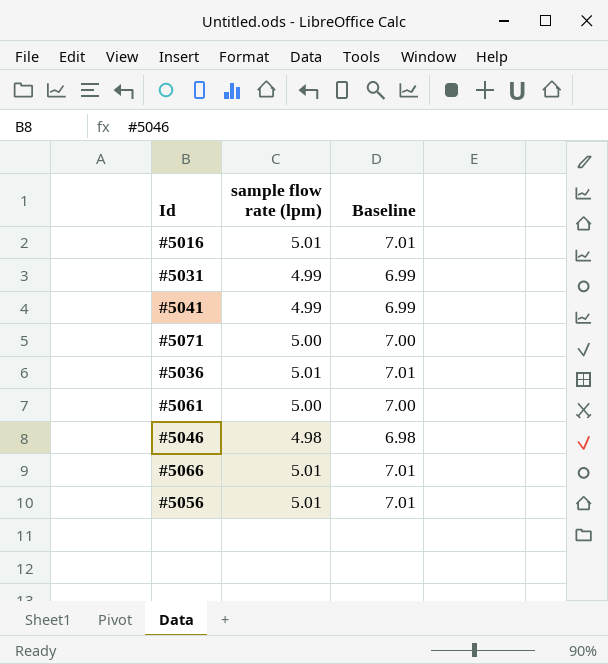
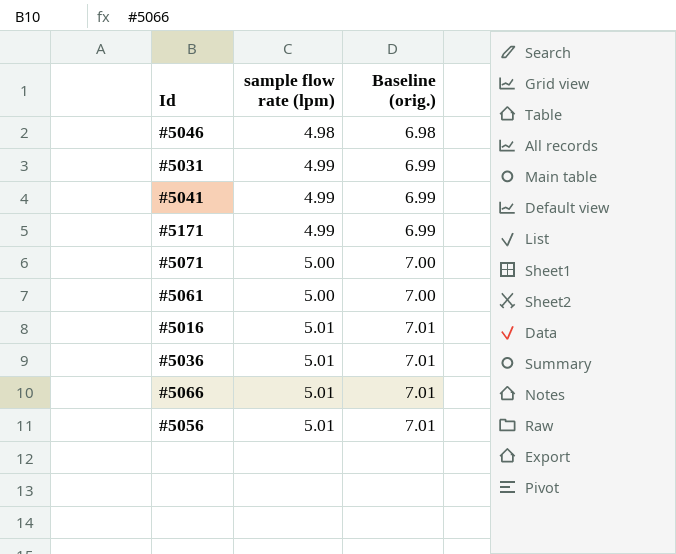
row order: none -> sample flow rate (lpm) ascending
column name: Baseline -> Baseline (orig.)
row #5171: none -> 4.99 | 6.99

